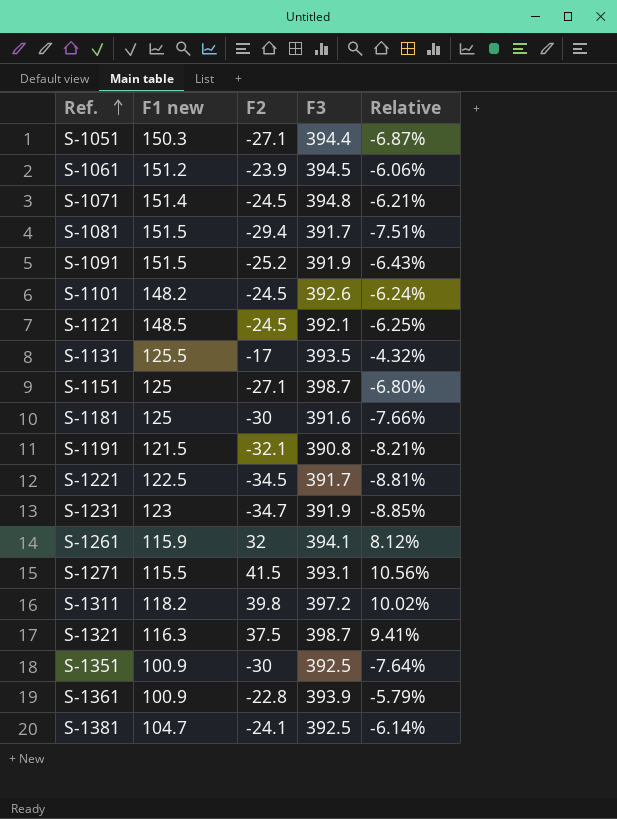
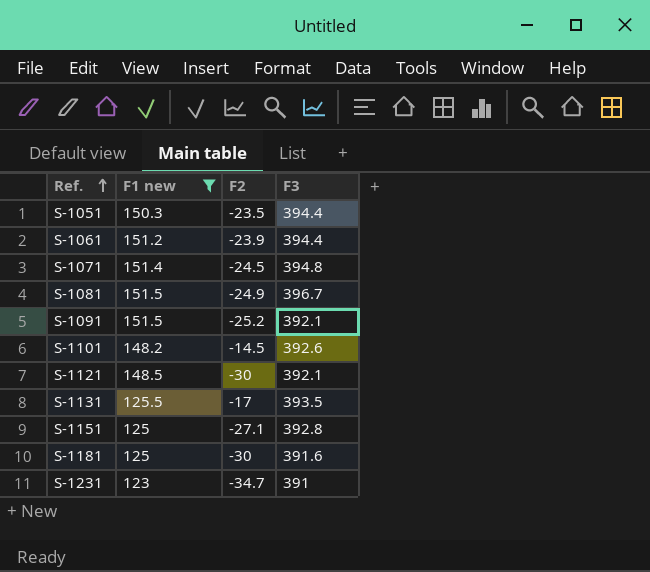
filter: none -> F1 new >= 123
column Relative | formula: [F2] / [F3] -> none
S-1051 | F2: -27.1 -> -23.5
S-1061 | F3: 394.5 -> 394.4
S-1081 | F2: -29.4 -> -24.9
S-1081 | F3: 391.7 -> 396.7
S-1091 | F3: 391.9 -> 392.1
S-1101 | F2: -24.5 -> -14.5
S-1121 | F2: -24.5 -> -30
S-1151 | F3: 398.7 -> 392.8
S-1231 | F3: 391.9 -> 391

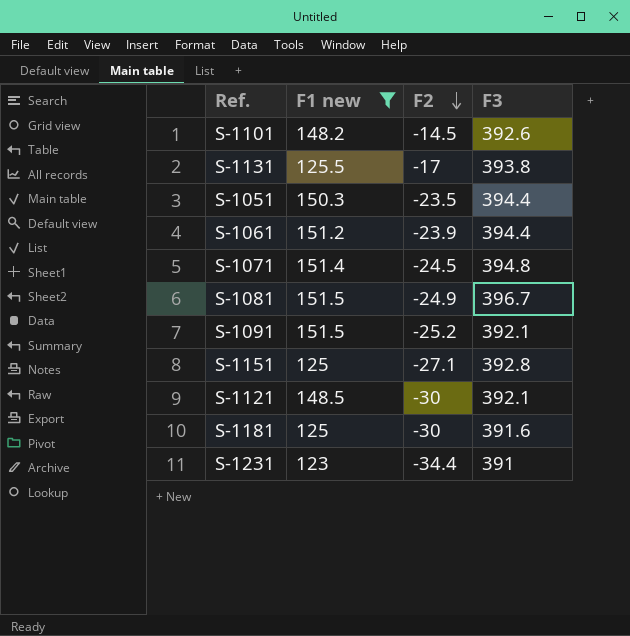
row order: Ref. ascending -> F2 descending
S-1131 | F3: 393.5 -> 393.8
S-1231 | F2: -34.7 -> -34.4

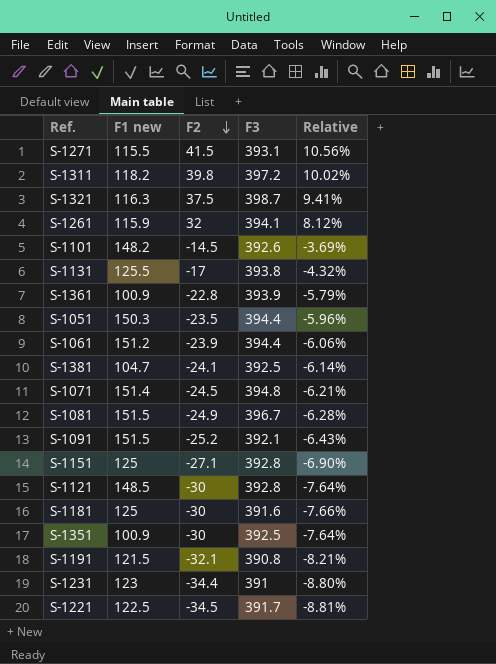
filter: F1 new >= 123 -> none
column Relative | formula: none -> [F2] / [F3]
S-1121 | F3: 392.1 -> 392.8

